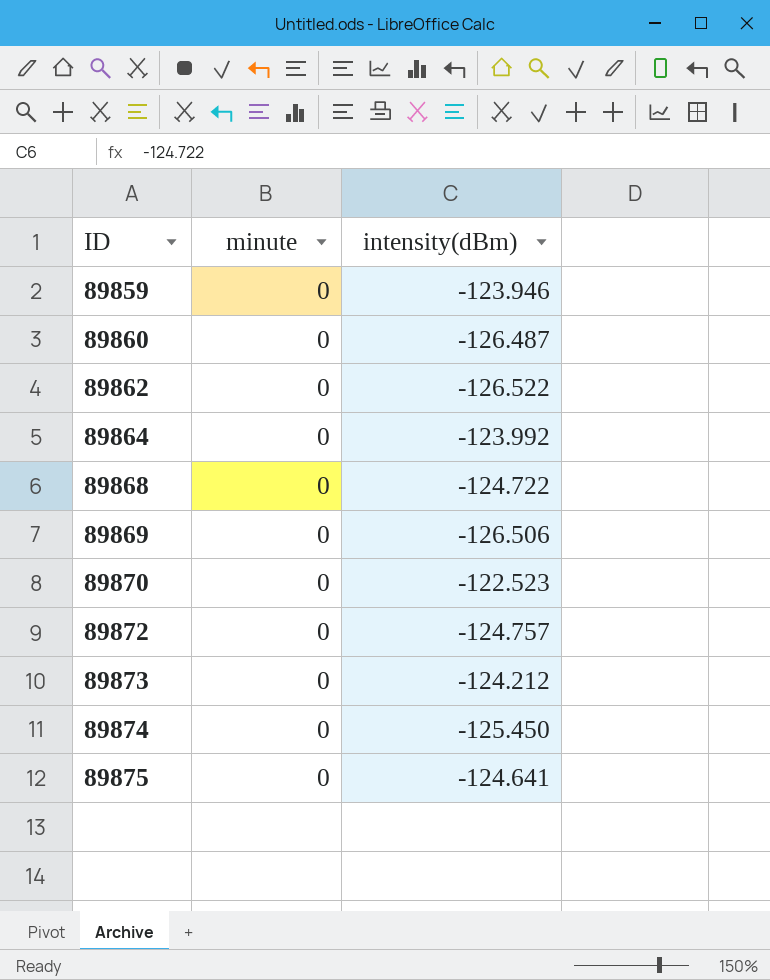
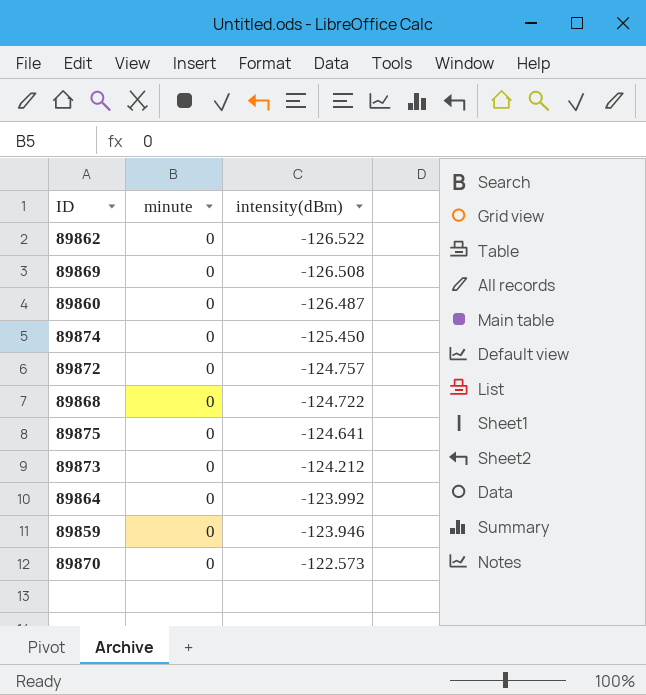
row order: ID ascending -> intensity(dBm) ascending
89869 | intensity(dBm): -126.506 -> -126.508
89870 | intensity(dBm): -122.523 -> -122.573

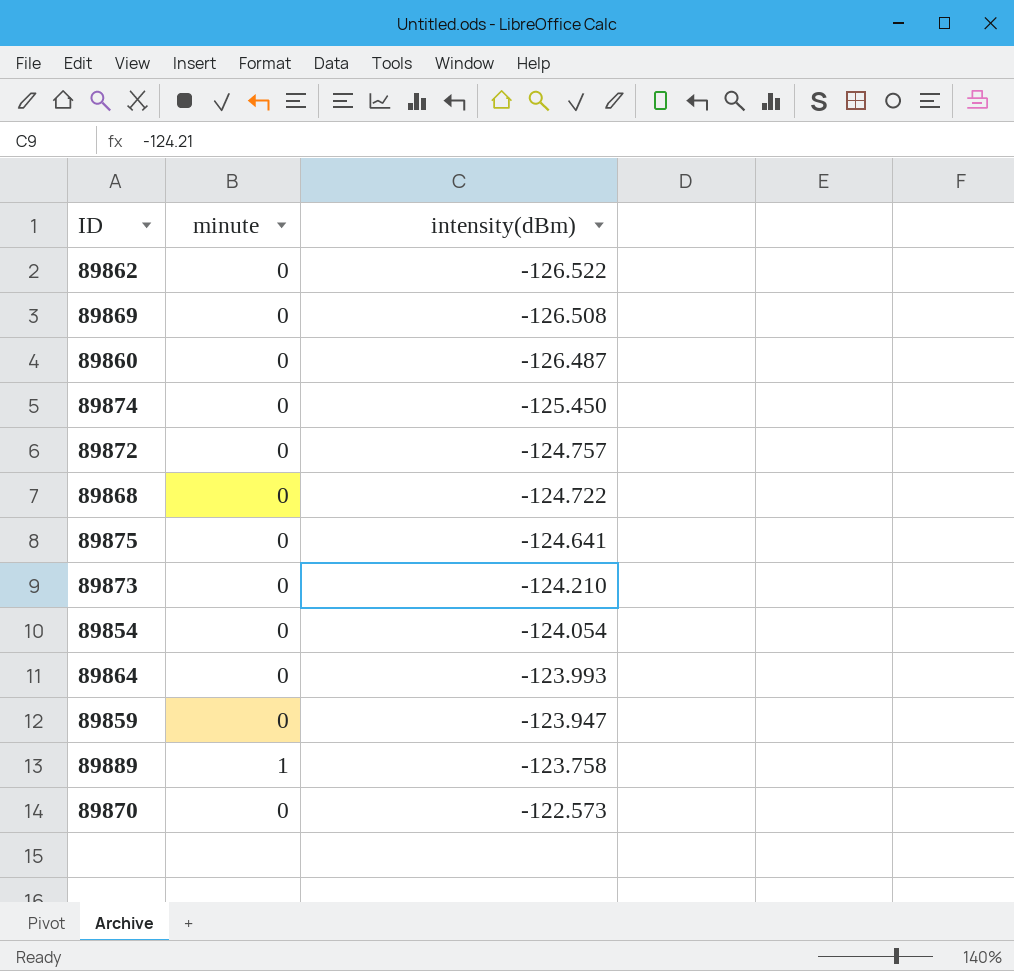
89873 | intensity(dBm): -124.212 -> -124.210
row 89854: none -> 0 | -124.054
89864 | intensity(dBm): -123.992 -> -123.993
89859 | intensity(dBm): -123.946 -> -123.947
row 89889: none -> 1 | -123.758

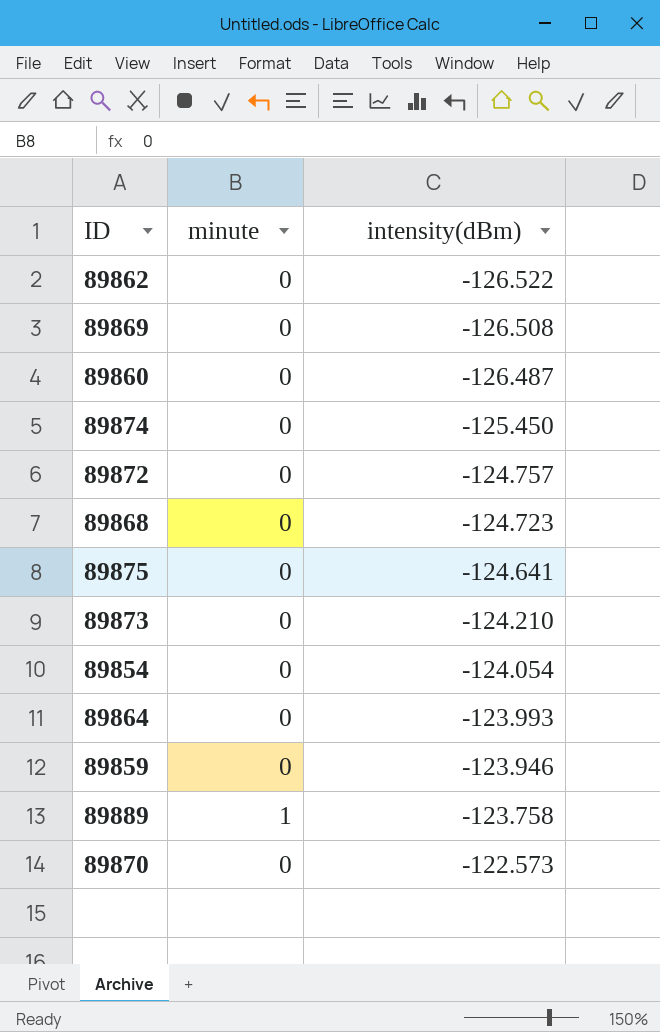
89868 | intensity(dBm): -124.722 -> -124.723
89859 | intensity(dBm): -123.947 -> -123.946

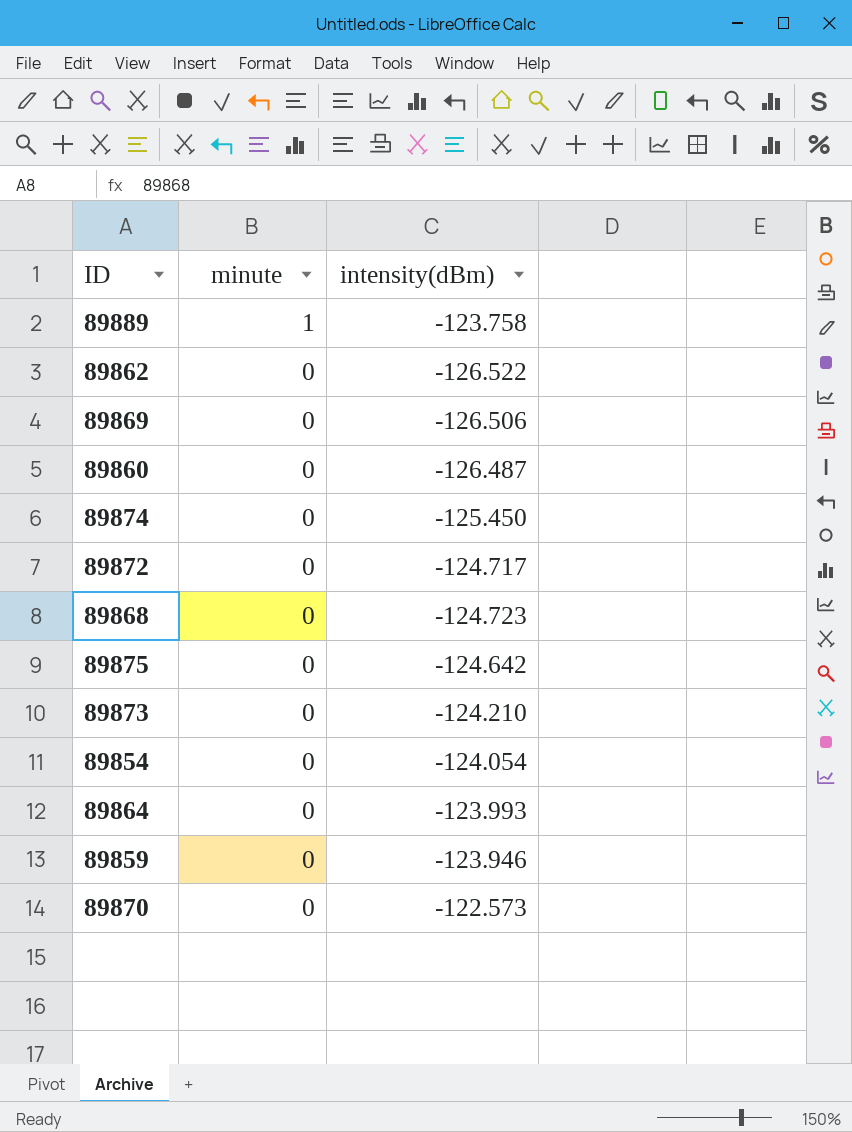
row order: intensity(dBm) ascending -> minute descending
89869 | intensity(dBm): -126.508 -> -126.506
89872 | intensity(dBm): -124.757 -> -124.717
89875 | intensity(dBm): -124.641 -> -124.642

